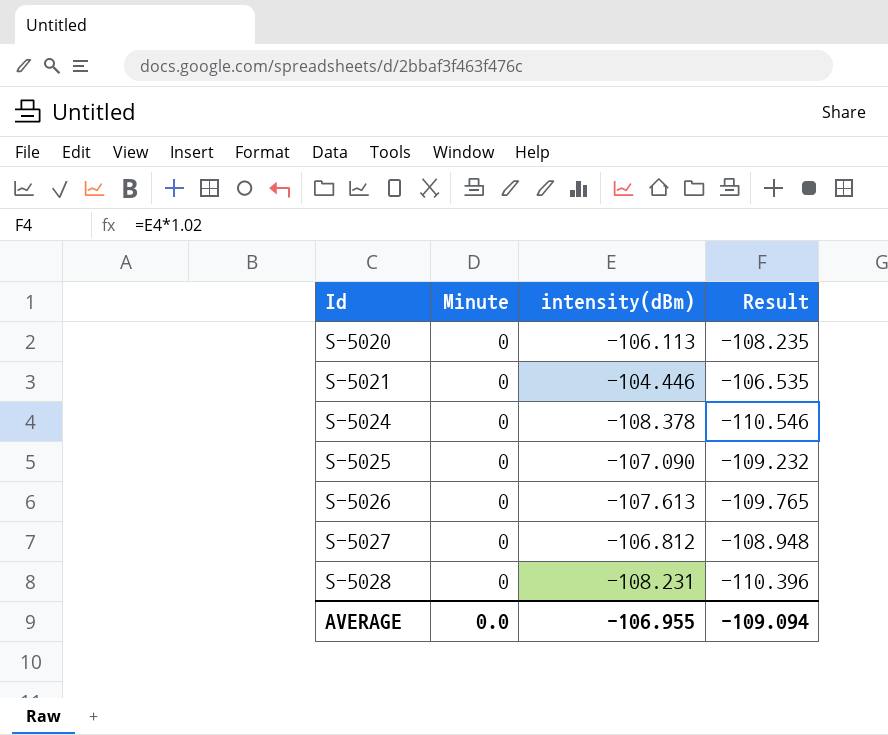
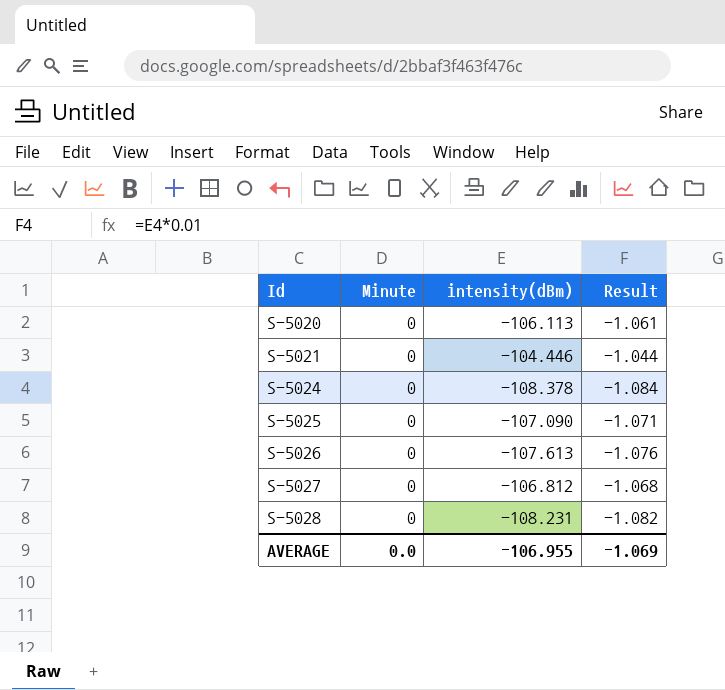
column Result | formula: [intensity(dBm)] * 1.02 -> [intensity(dBm)] * 0.01
AVERAGE | Result: -109.094 -> -1.069

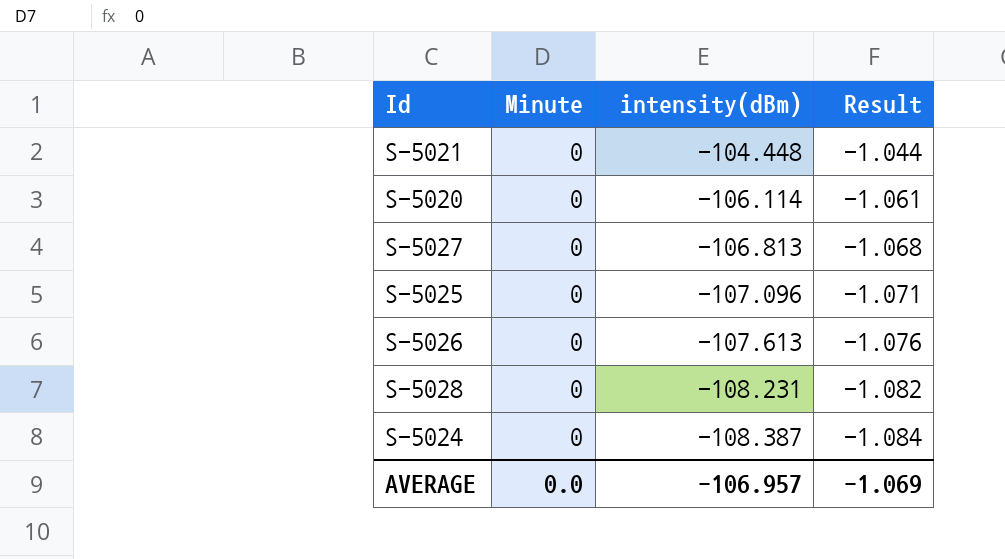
row order: Id ascending -> intensity(dBm) descending
S-5021 | intensity(dBm): -104.446 -> -104.448
S-5020 | intensity(dBm): -106.113 -> -106.114
S-5027 | intensity(dBm): -106.812 -> -106.813
S-5025 | intensity(dBm): -107.090 -> -107.096
S-5024 | intensity(dBm): -108.378 -> -108.387
AVERAGE | intensity(dBm): -106.955 -> -106.957

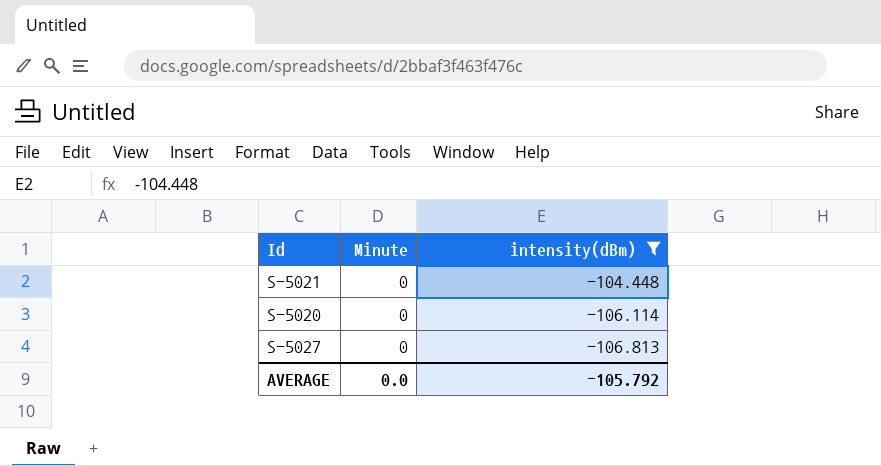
filter: none -> intensity(dBm) >= -106.813
column Result | formula: [intensity(dBm)] * 0.01 -> none
AVERAGE | intensity(dBm): -106.957 -> -105.792

